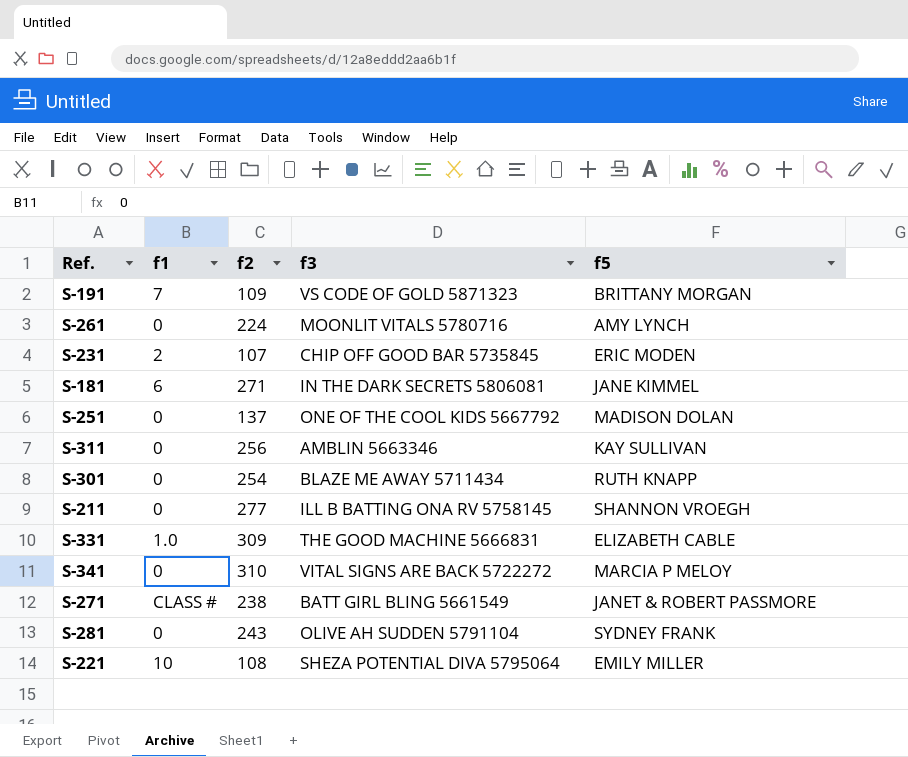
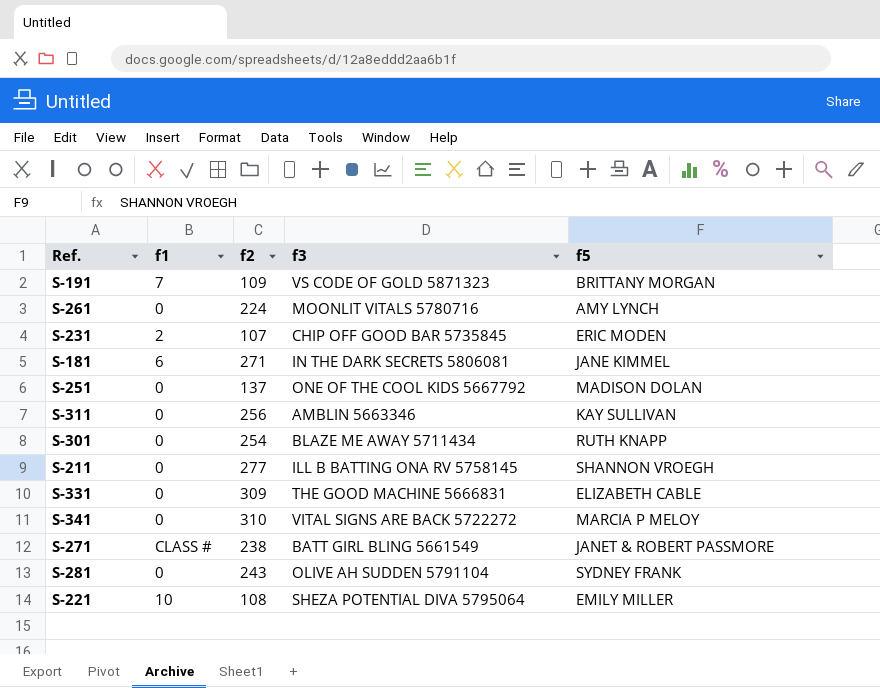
S-331 | f1: 1.0 -> 0

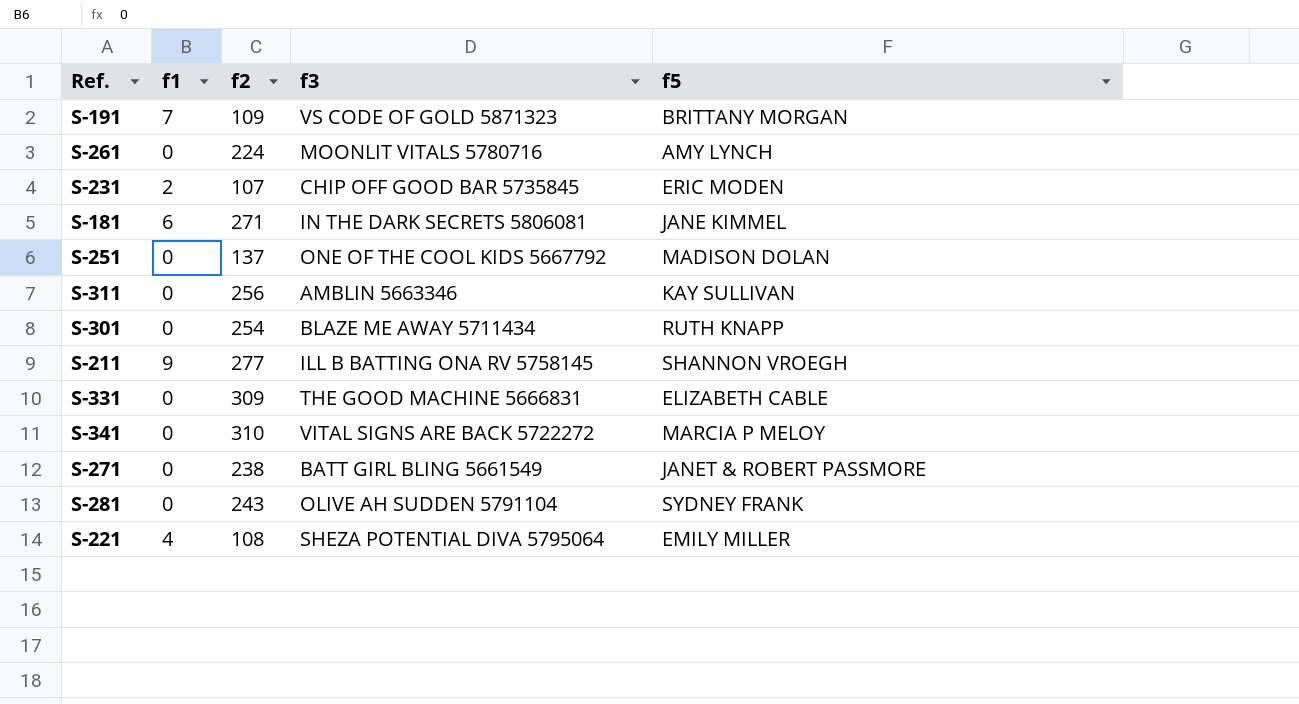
S-211 | f1: 0 -> 9
S-271 | f1: CLASS # -> 0
S-221 | f1: 10 -> 4

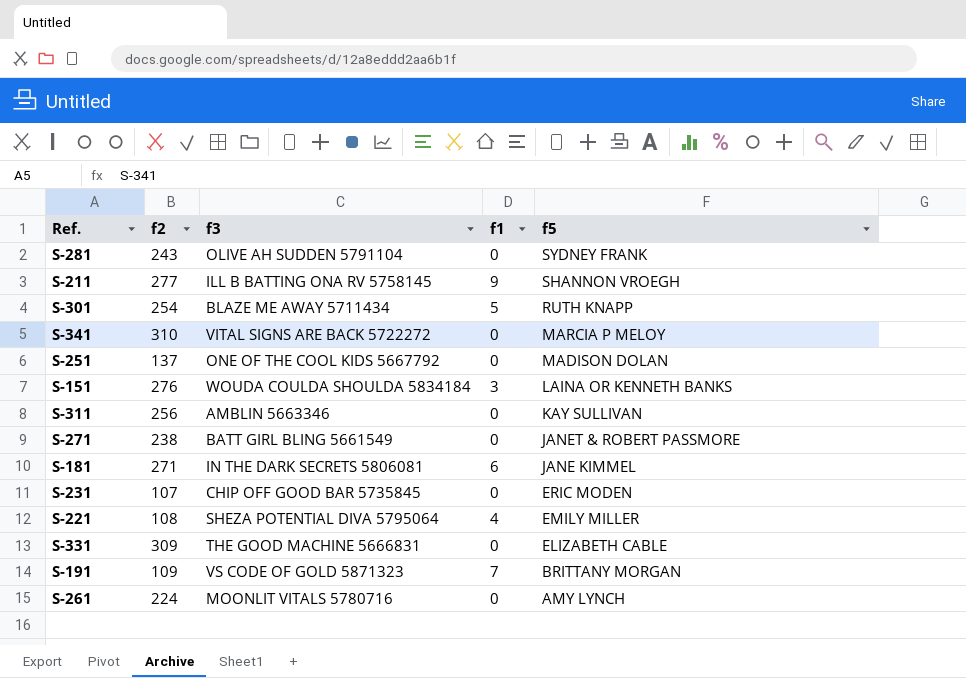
row order: none -> f5 descending
column f1 | position: 2 -> 4
S-301 | f1: 0 -> 5
row S-151: none -> 276 | WOUDA COULDA SHOULDA 5834184 | 3 | LAINA OR KENNETH BANKS
S-231 | f1: 2 -> 0

